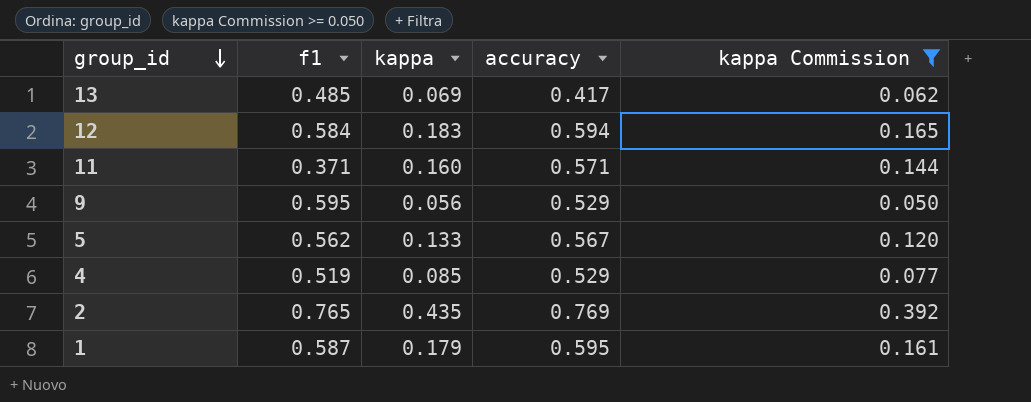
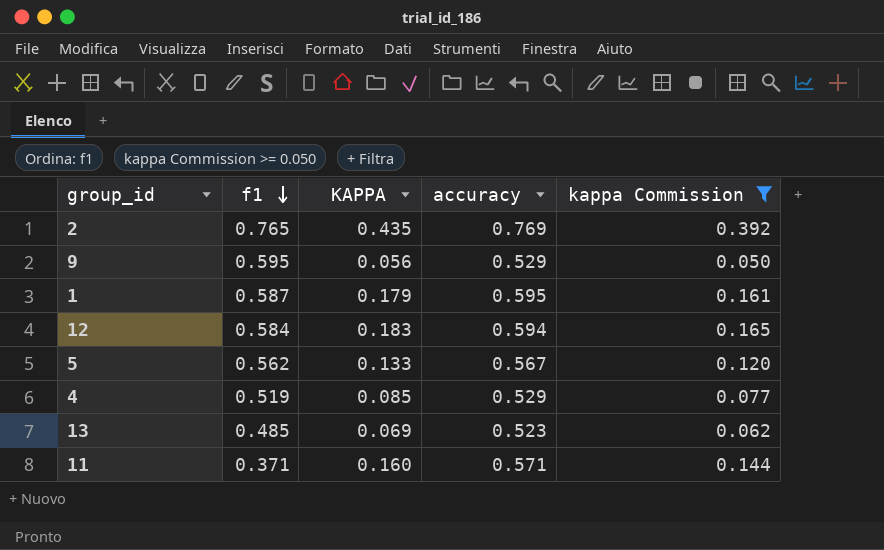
row order: group_id descending -> f1 descending
column name: kappa -> KAPPA
13 | accuracy: 0.417 -> 0.523

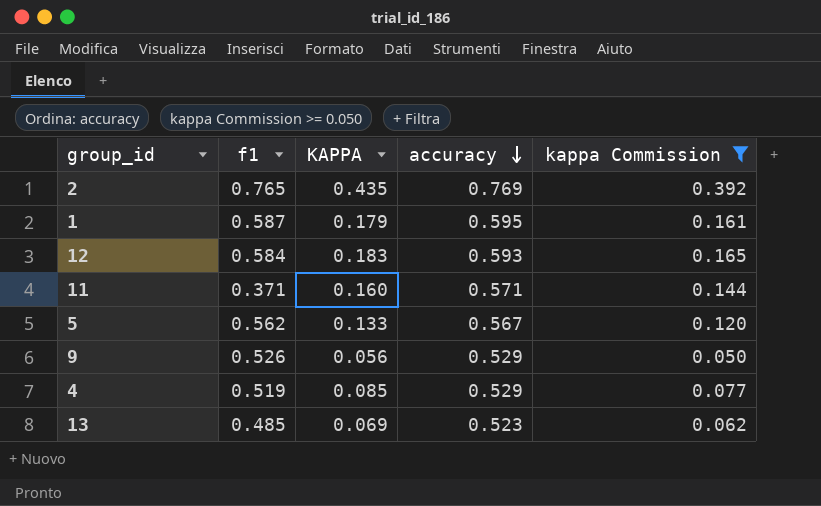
row order: f1 descending -> accuracy descending
12 | accuracy: 0.594 -> 0.593
9 | f1: 0.595 -> 0.526

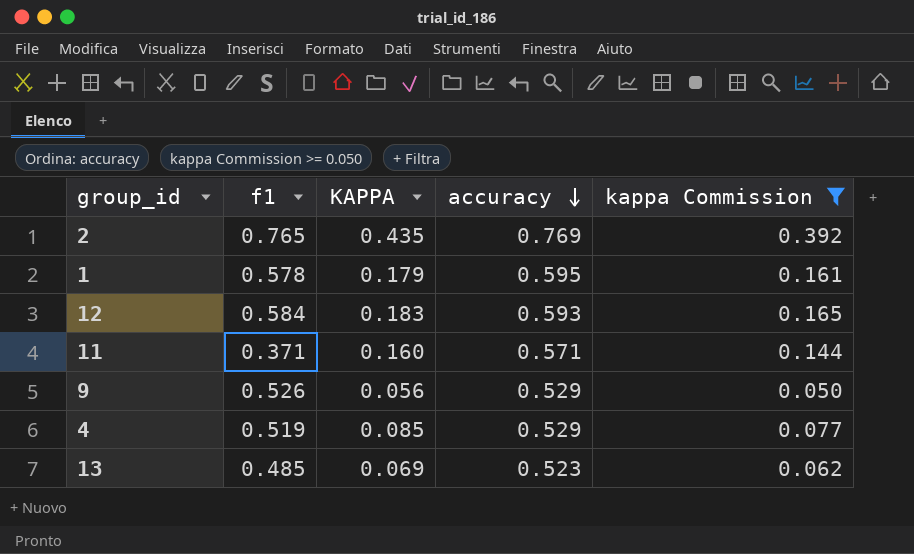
row 5: 0.562 | 0.133 | 0.567 | 0.120 -> none
1 | f1: 0.587 -> 0.578

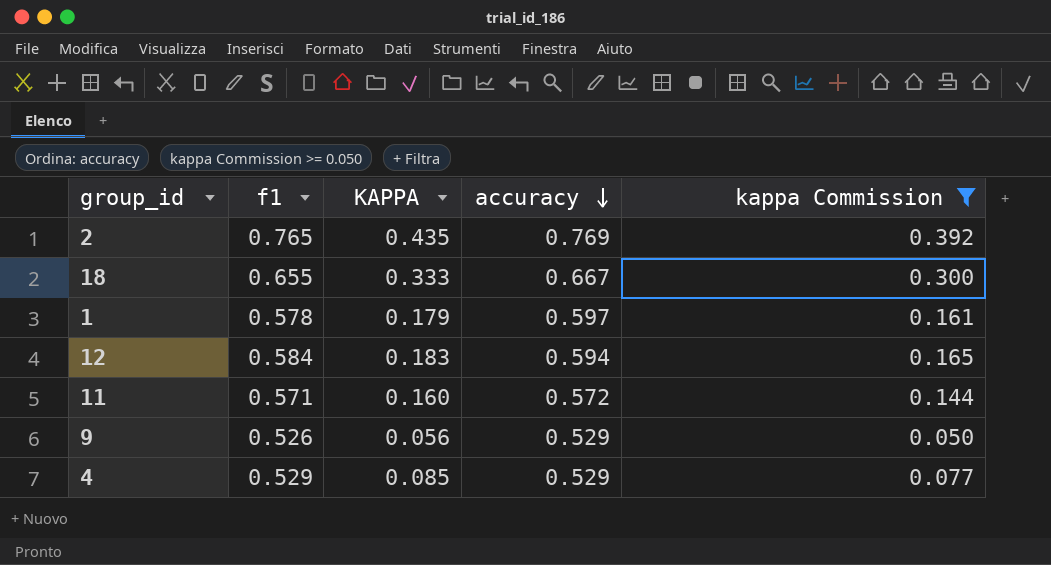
row 13: 0.485 | 0.069 | 0.523 | 0.062 -> none
row 18: none -> 0.655 | 0.333 | 0.667 | 0.300
1 | accuracy: 0.595 -> 0.597
12 | accuracy: 0.593 -> 0.594
11 | f1: 0.371 -> 0.571
11 | accuracy: 0.571 -> 0.572
4 | f1: 0.519 -> 0.529

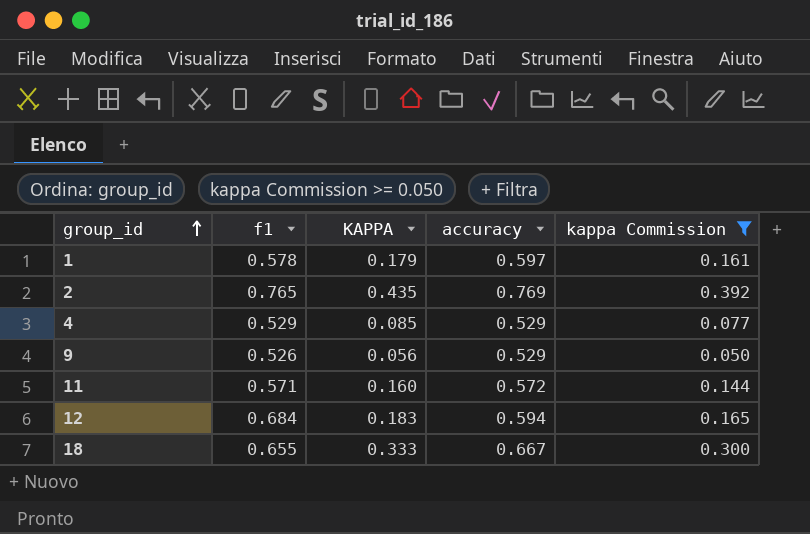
row order: accuracy descending -> group_id ascending
12 | f1: 0.584 -> 0.684

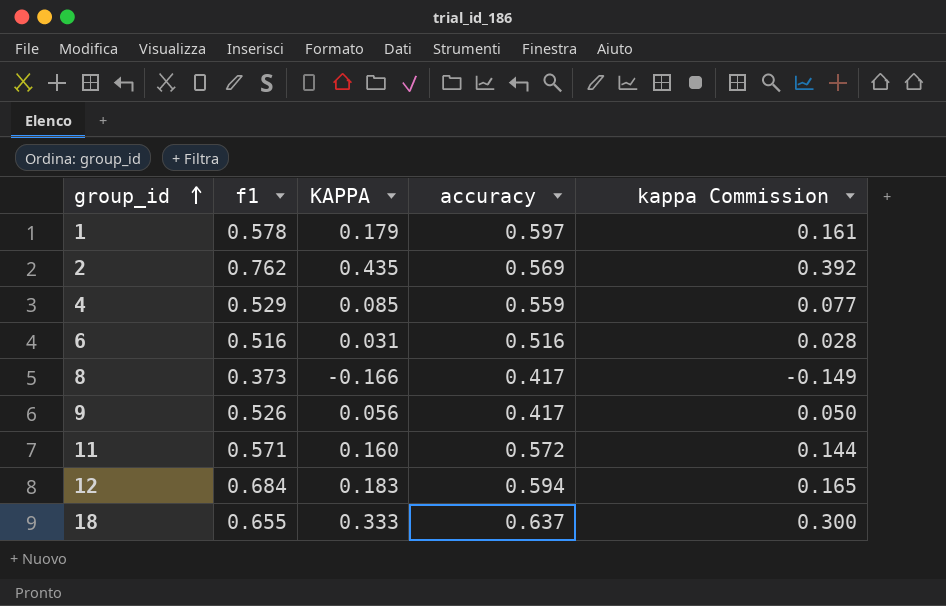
filter: kappa Commission >= 0.050 -> none
2 | f1: 0.765 -> 0.762
2 | accuracy: 0.769 -> 0.569
4 | accuracy: 0.529 -> 0.559
9 | accuracy: 0.529 -> 0.417
18 | accuracy: 0.667 -> 0.637

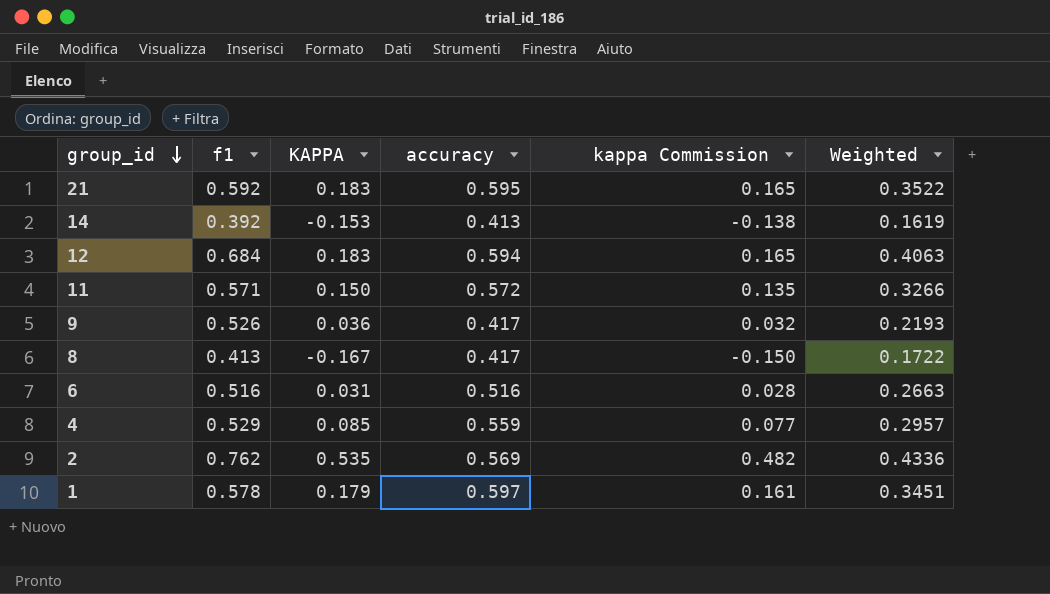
row order: group_id ascending -> group_id descending
column Weighted | formula: none -> [f1] * [accuracy]
row 18: 0.655 | 0.333 | 0.637 | 0.300 -> none
row 21: none -> 0.592 | 0.183 | 0.595 | 0.165 | 0.3522
row 14: none -> 0.392 | -0.153 | 0.413 | -0.138 | 0.1619
11 | KAPPA: 0.160 -> 0.150
11 | kappa Commission: 0.144 -> 0.135
9 | KAPPA: 0.056 -> 0.036
9 | kappa Commission: 0.050 -> 0.032
8 | f1: 0.373 -> 0.413
8 | KAPPA: -0.166 -> -0.167
8 | kappa Commission: -0.149 -> -0.150
2 | KAPPA: 0.435 -> 0.535
2 | kappa Commission: 0.392 -> 0.482

